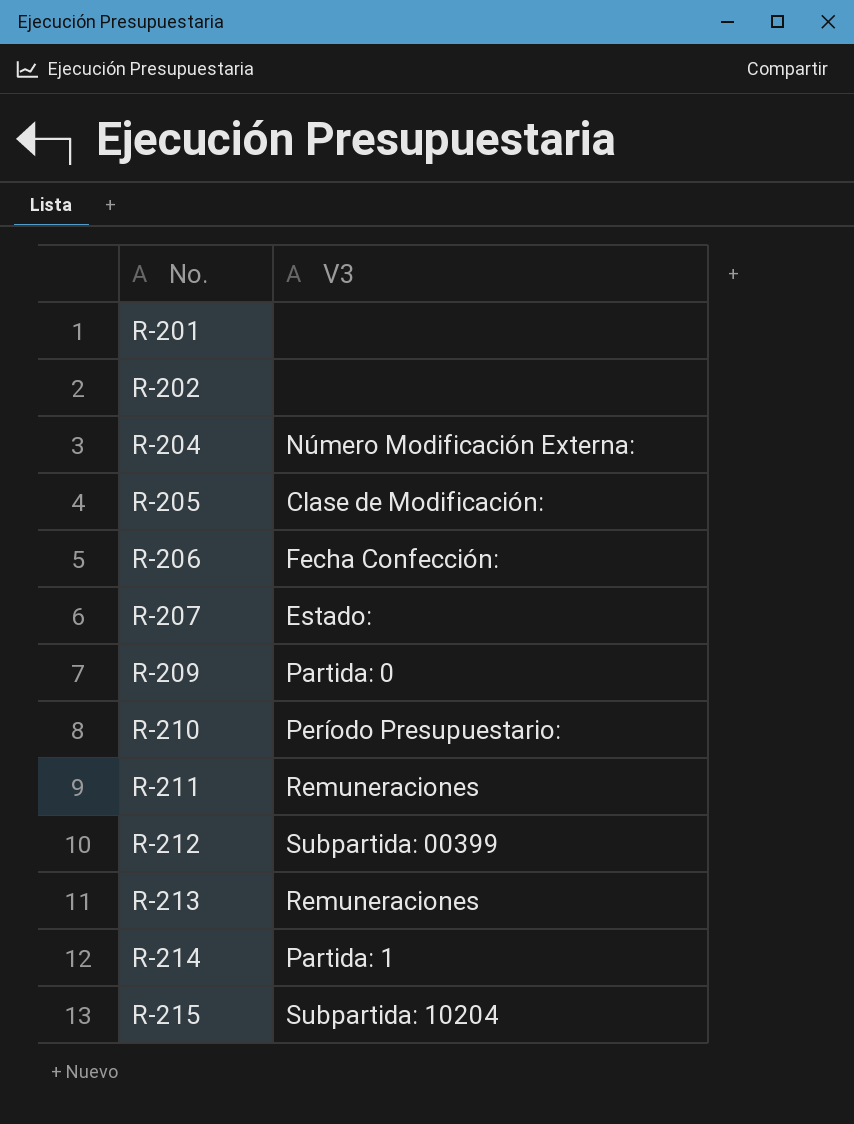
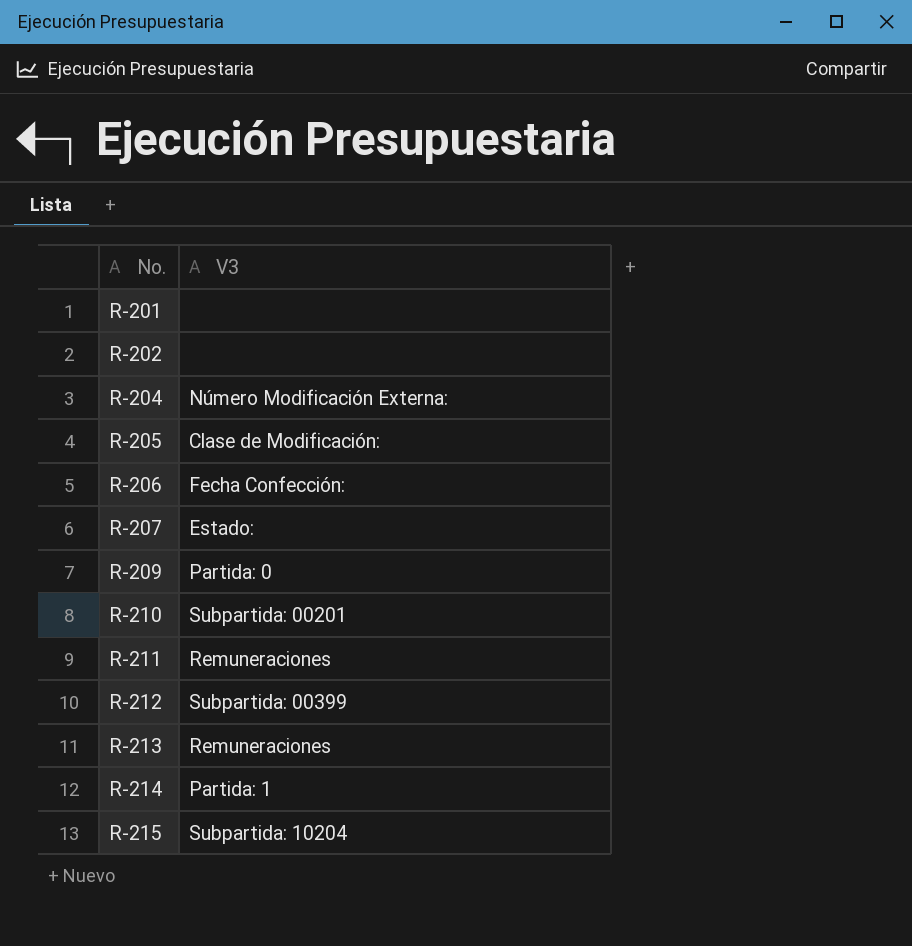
R-210 | V3: Período Presupuestario: -> Subpartida: 00201

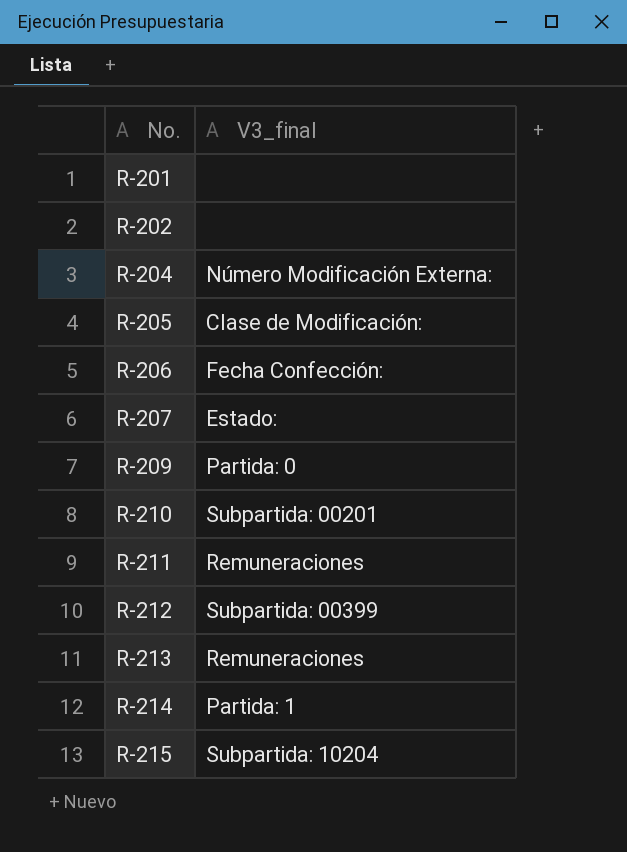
column name: V3 -> V3_final

